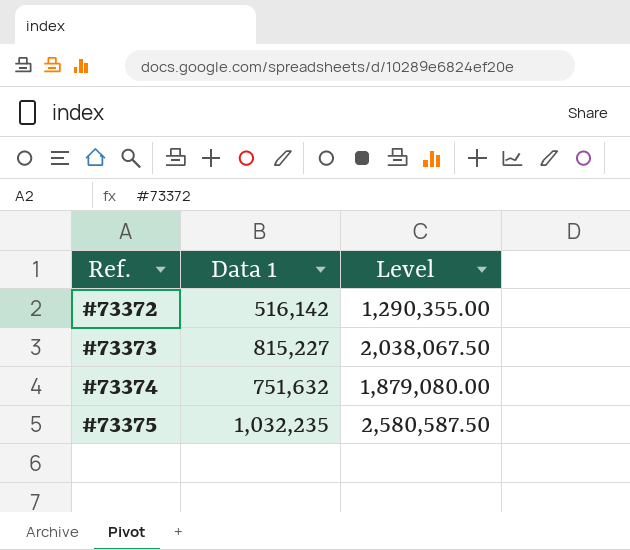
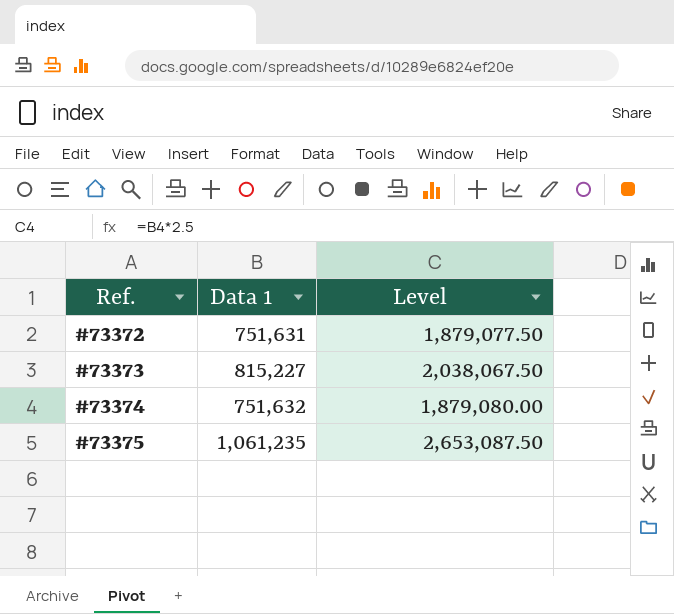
#73372 | Data 1: 516,142 -> 751,631
#73372 | Level: 1,290,355.00 -> 1,879,077.50
#73375 | Data 1: 1,032,235 -> 1,061,235
#73375 | Level: 2,580,587.50 -> 2,653,087.50

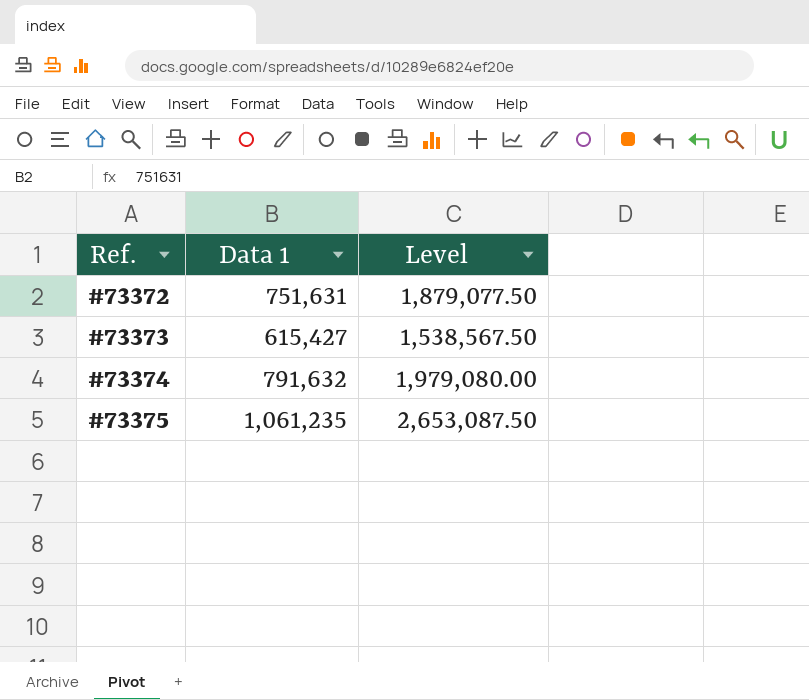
#73373 | Data 1: 815,227 -> 615,427
#73373 | Level: 2,038,067.50 -> 1,538,567.50
#73374 | Data 1: 751,632 -> 791,632
#73374 | Level: 1,879,080.00 -> 1,979,080.00

